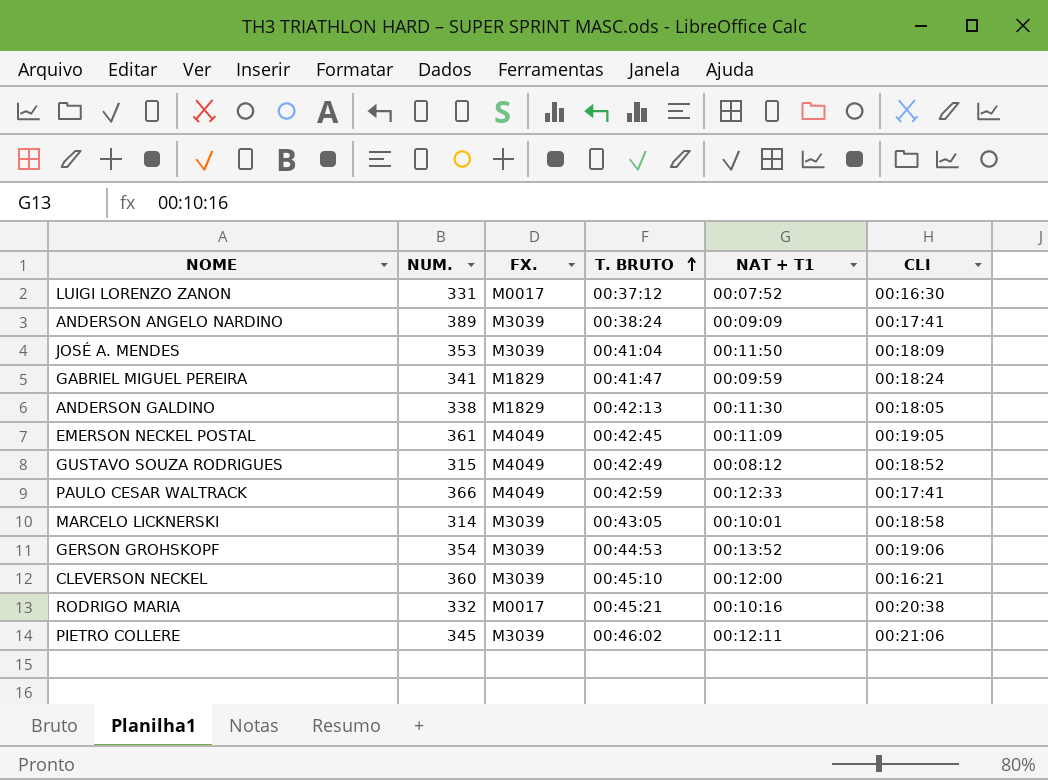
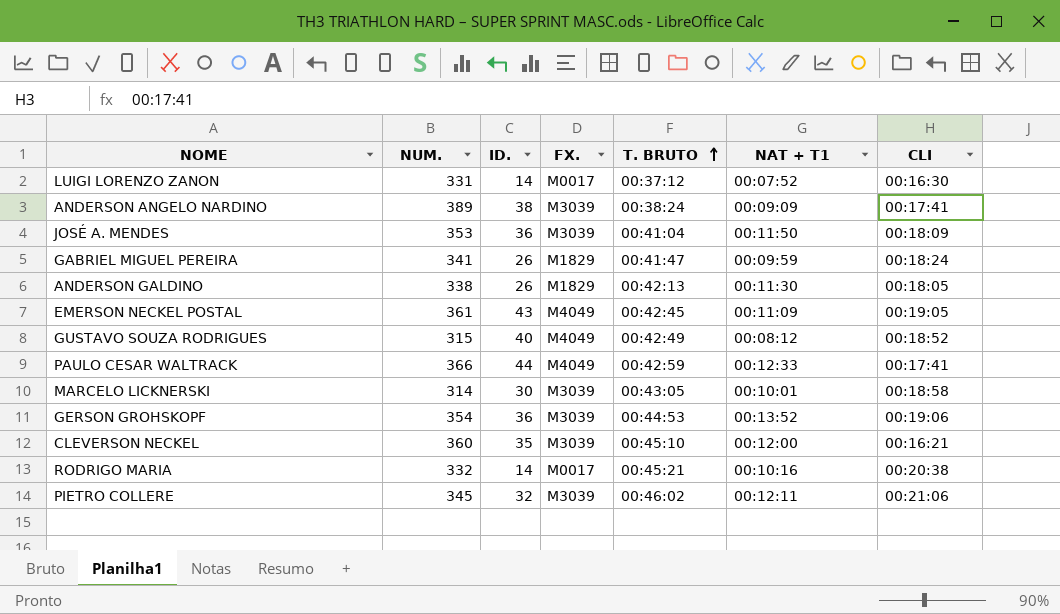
column ID. | position: none -> 3

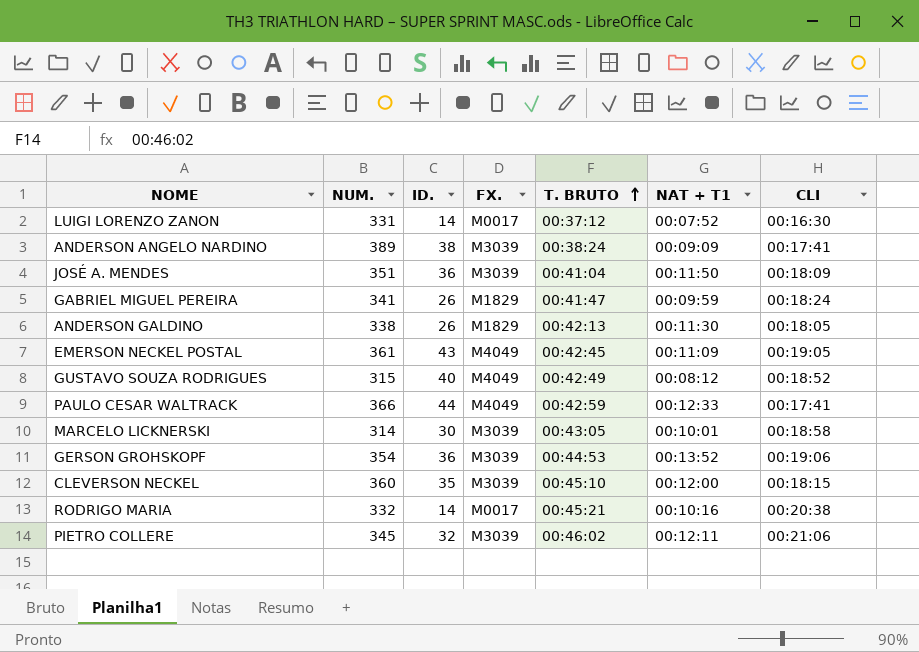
JOSÉ A. MENDES | NUM.: 353 -> 351
CLEVERSON NECKEL | CLI: 00:16:21 -> 00:18:15

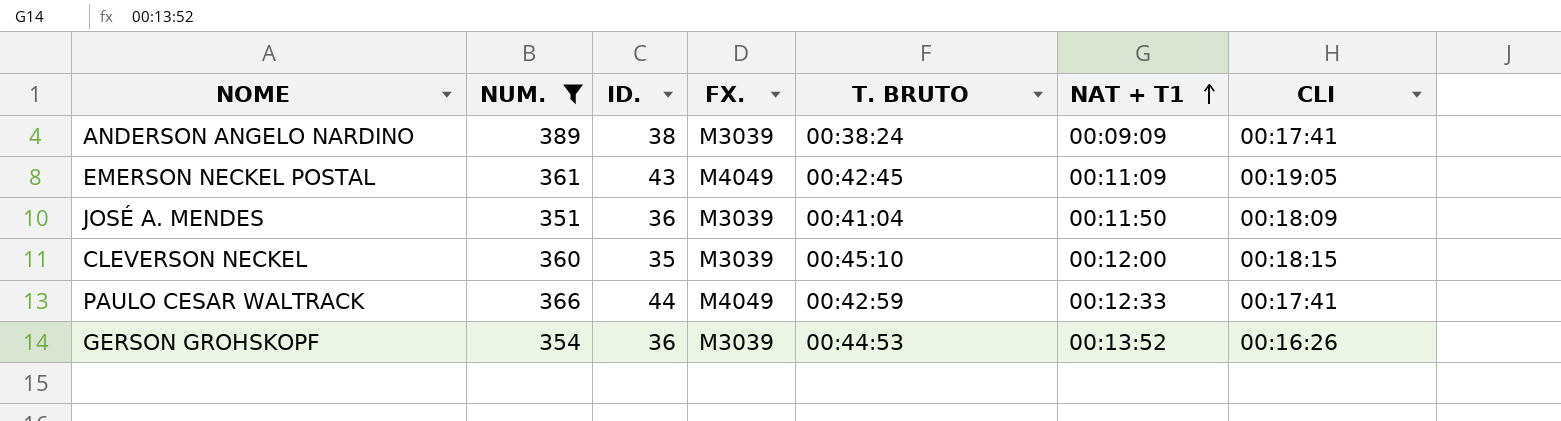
filter: none -> NUM. >= 351
row order: T. BRUTO ascending -> NAT + T1 ascending
GERSON GROHSKOPF | CLI: 00:19:06 -> 00:16:26

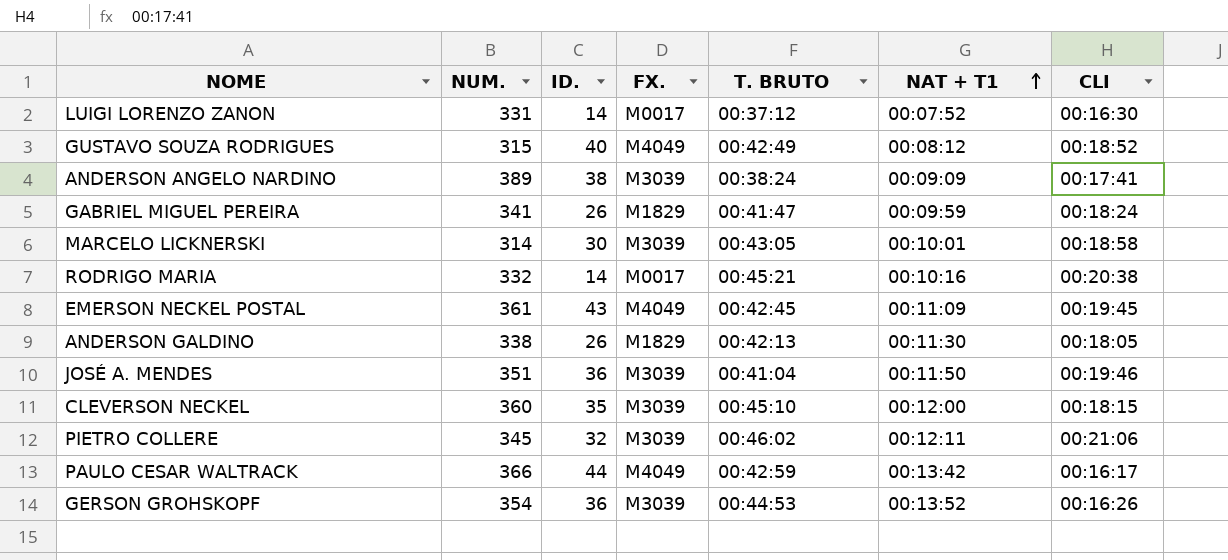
filter: NUM. >= 351 -> none
EMERSON NECKEL POSTAL | CLI: 00:19:05 -> 00:19:45
JOSÉ A. MENDES | CLI: 00:18:09 -> 00:19:46
PAULO CESAR WALTRACK | NAT + T1: 00:12:33 -> 00:13:42
PAULO CESAR WALTRACK | CLI: 00:17:41 -> 00:16:17

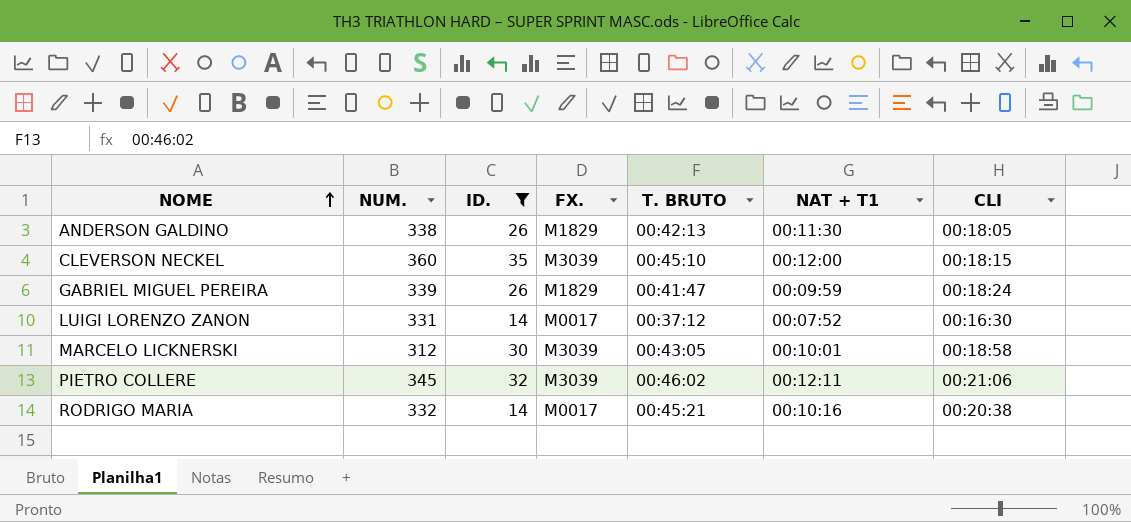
filter: none -> ID. <= 35
row order: NAT + T1 ascending -> NOME ascending
GABRIEL MIGUEL PEREIRA | NUM.: 341 -> 339
MARCELO LICKNERSKI | NUM.: 314 -> 312

